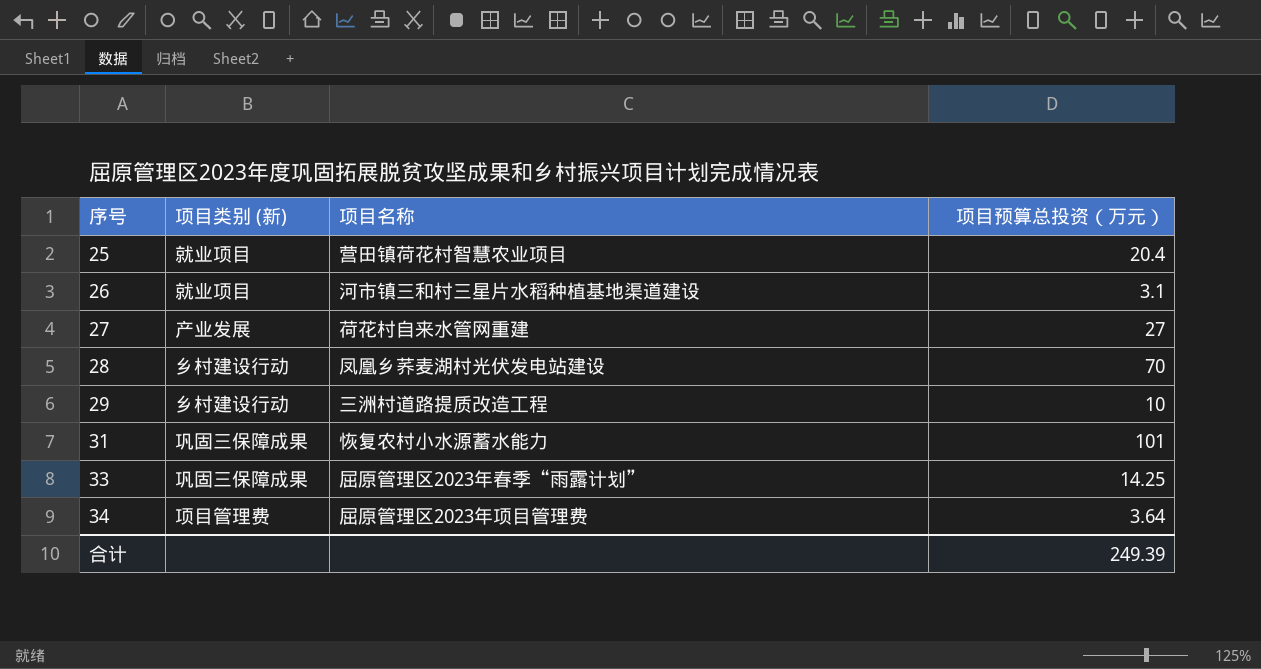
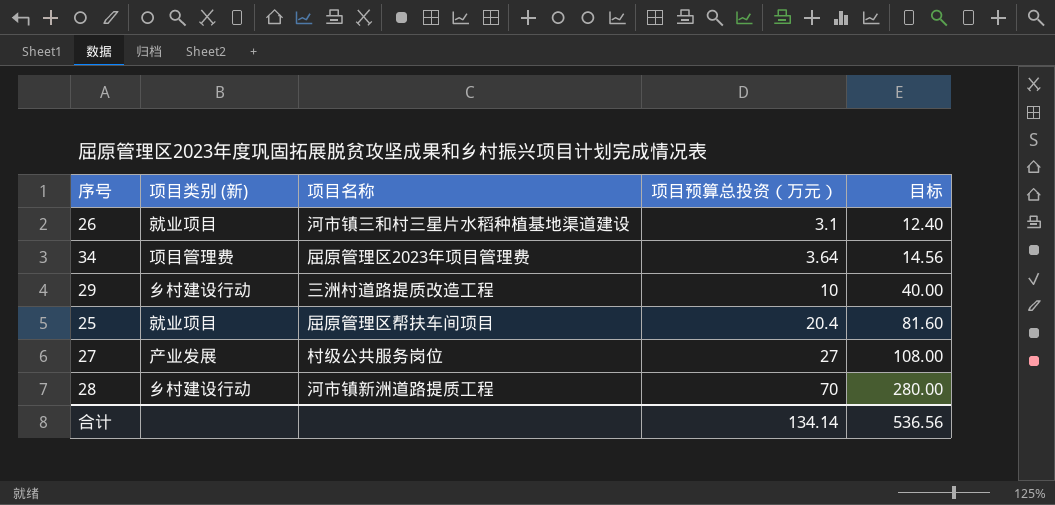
row order: 序号 ascending -> 项目预算总投资（万元） ascending
column 目标 | formula: none -> [项目预算总投资（万元）] * 4
row 31: 巩固三保障成果 | 恢复农村小水源蓄水能力 | 101 -> none
row 33: 巩固三保障成果 | 屈原管理区2023年春季“雨露计划” | 14.25 -> none
25 | 项目名称: 营田镇荷花村智慧农业项目 -> 屈原管理区帮扶车间项目
27 | 项目名称: 荷花村自来水管网重建 -> 村级公共服务岗位
28 | 项目名称: 凤凰乡荞麦湖村光伏发电站建设 -> 河市镇新洲道路提质工程
合计 | 项目预算总投资（万元）: 249.39 -> 134.14

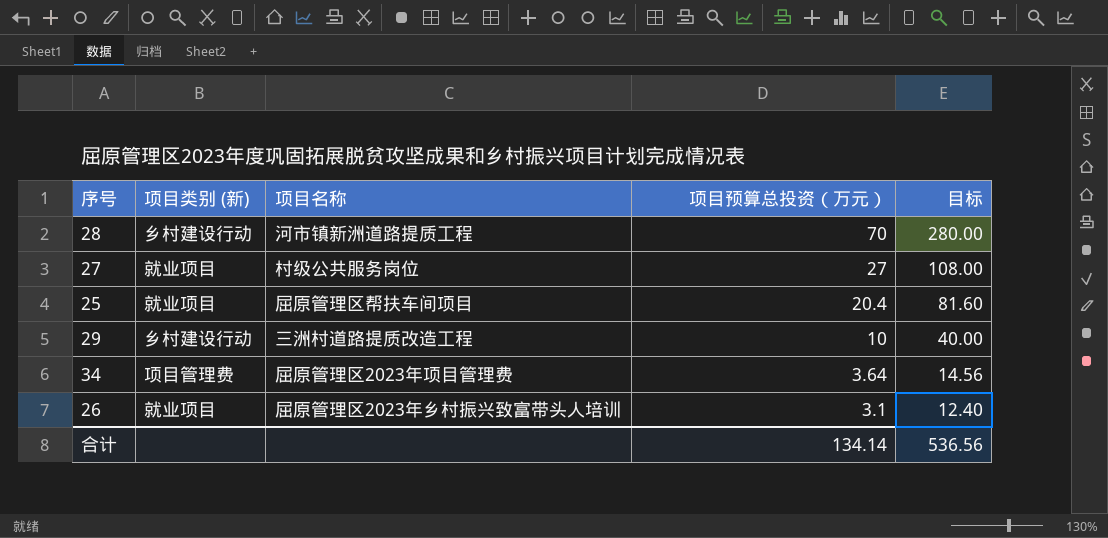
row order: 项目预算总投资（万元） ascending -> 项目预算总投资（万元） descending
27 | 项目类别 (新): 产业发展 -> 就业项目
26 | 项目名称: 河市镇三和村三星片水稻种植基地渠道建设 -> 屈原管理区2023年乡村振兴致富带头人培训

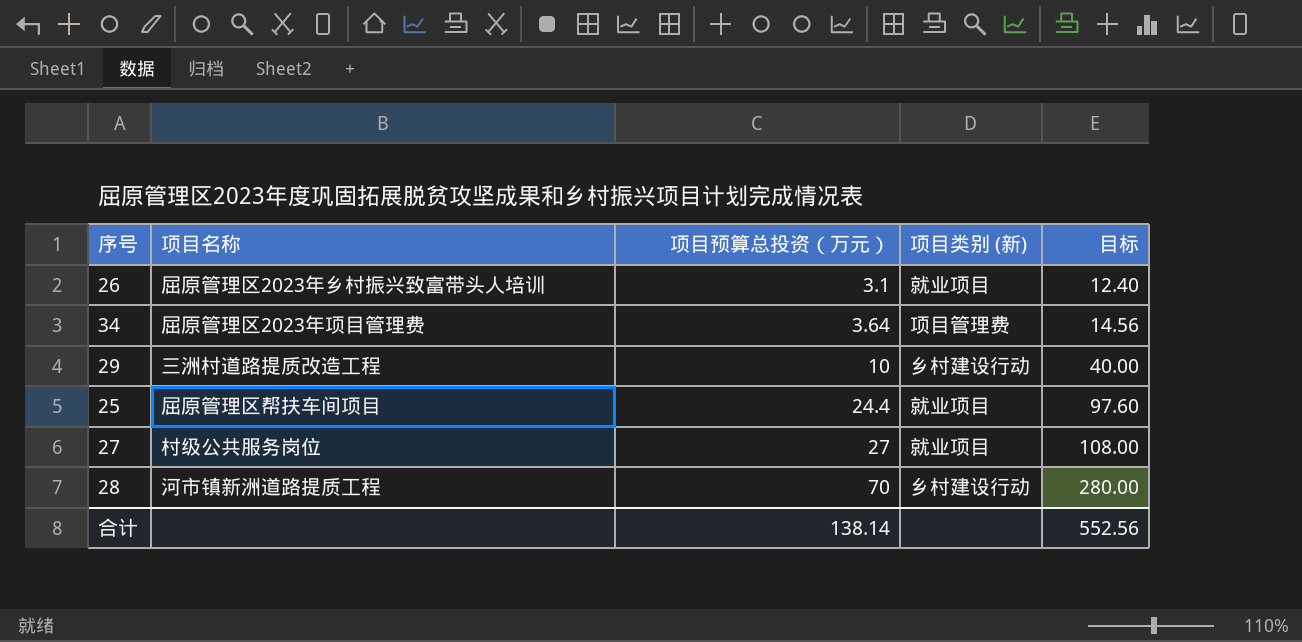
row order: 项目预算总投资（万元） descending -> 项目预算总投资（万元） ascending
column 项目类别 (新) | position: 2 -> 4
25 | 项目预算总投资（万元）: 20.4 -> 24.4
25 | 目标: 81.60 -> 97.60
合计 | 项目预算总投资（万元）: 134.14 -> 138.14
合计 | 目标: 536.56 -> 552.56

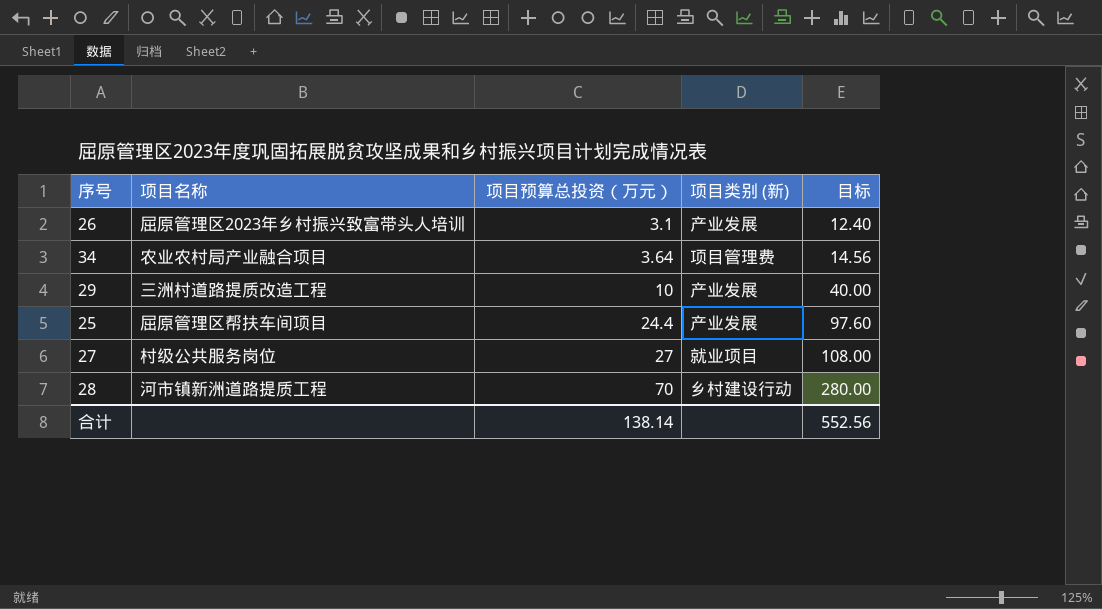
26 | 项目类别 (新): 就业项目 -> 产业发展
34 | 项目名称: 屈原管理区2023年项目管理费 -> 农业农村局产业融合项目
29 | 项目类别 (新): 乡村建设行动 -> 产业发展
25 | 项目类别 (新): 就业项目 -> 产业发展

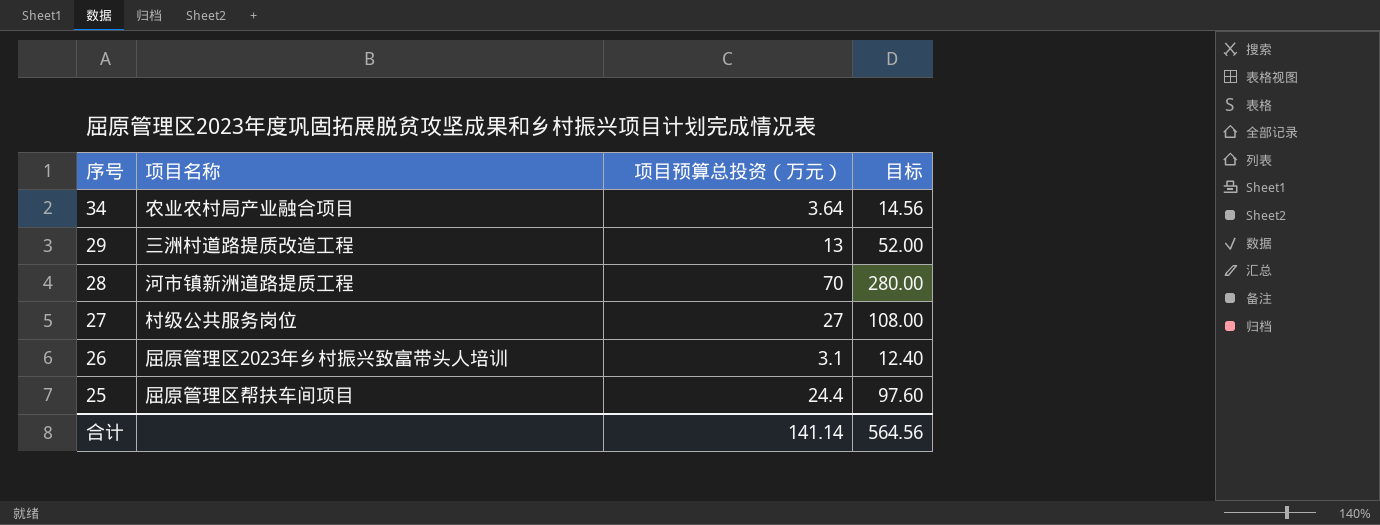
row order: 项目预算总投资（万元） ascending -> 序号 descending
column 项目类别 (新) | position: 4 -> none
29 | 项目预算总投资（万元）: 10 -> 13
29 | 目标: 40.00 -> 52.00
合计 | 项目预算总投资（万元）: 138.14 -> 141.14
合计 | 目标: 552.56 -> 564.56

